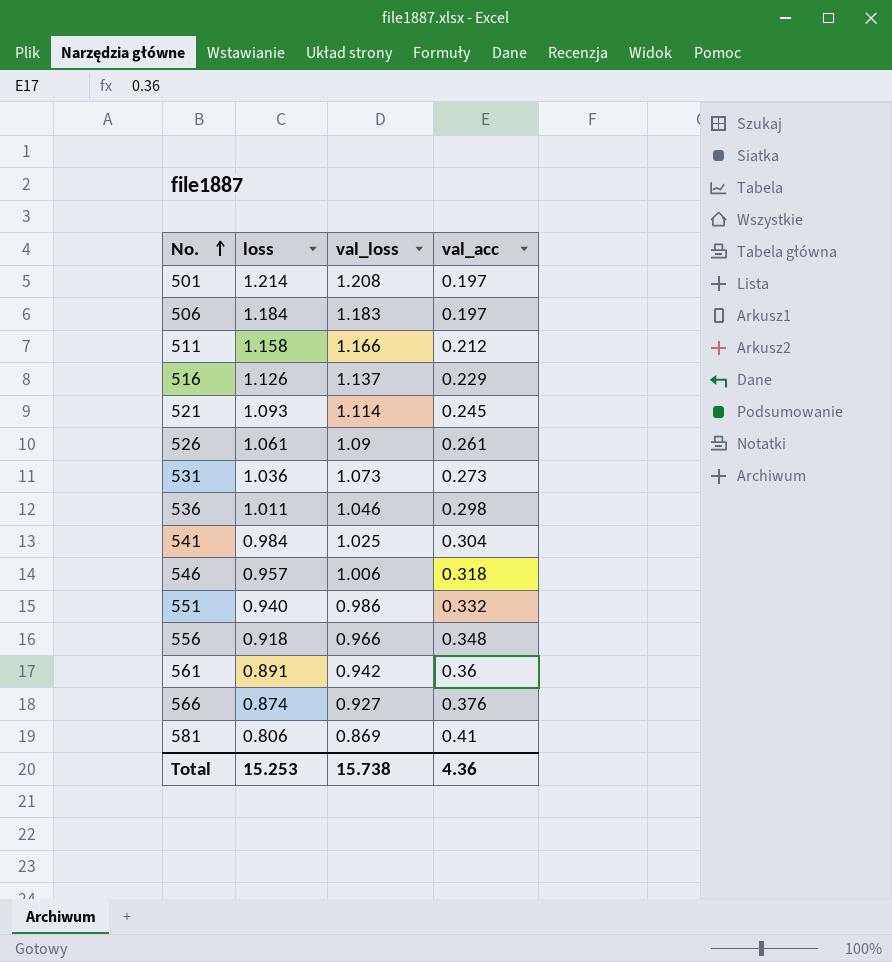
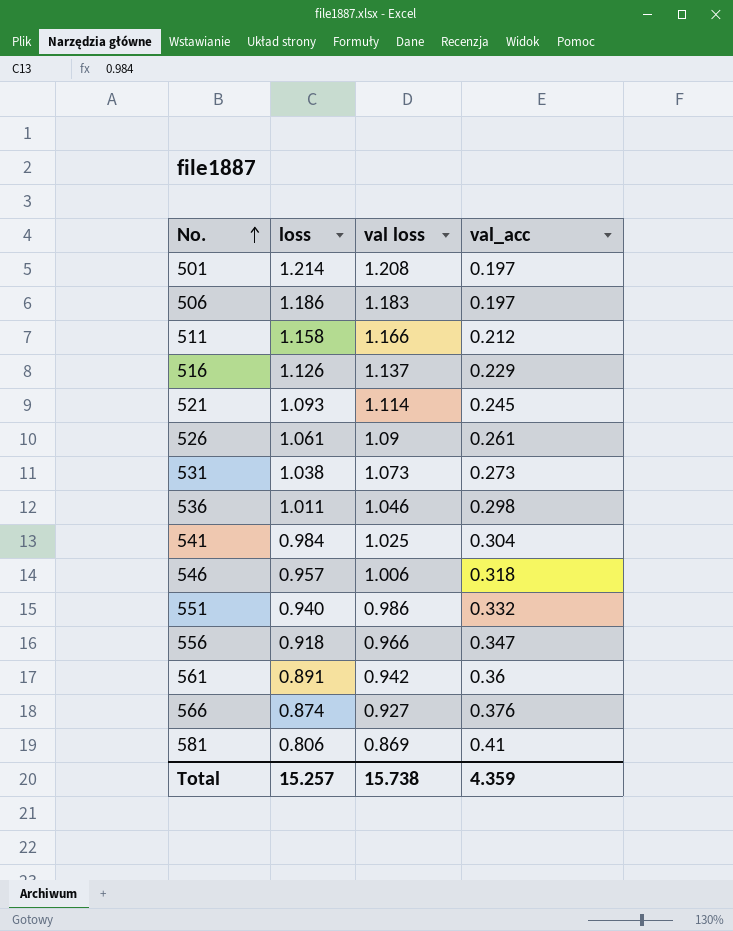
column name: val_loss -> val loss
506 | loss: 1.184 -> 1.186
531 | loss: 1.036 -> 1.038
556 | val_acc: 0.348 -> 0.347
Total | loss: 15.253 -> 15.257
Total | val_acc: 4.36 -> 4.359

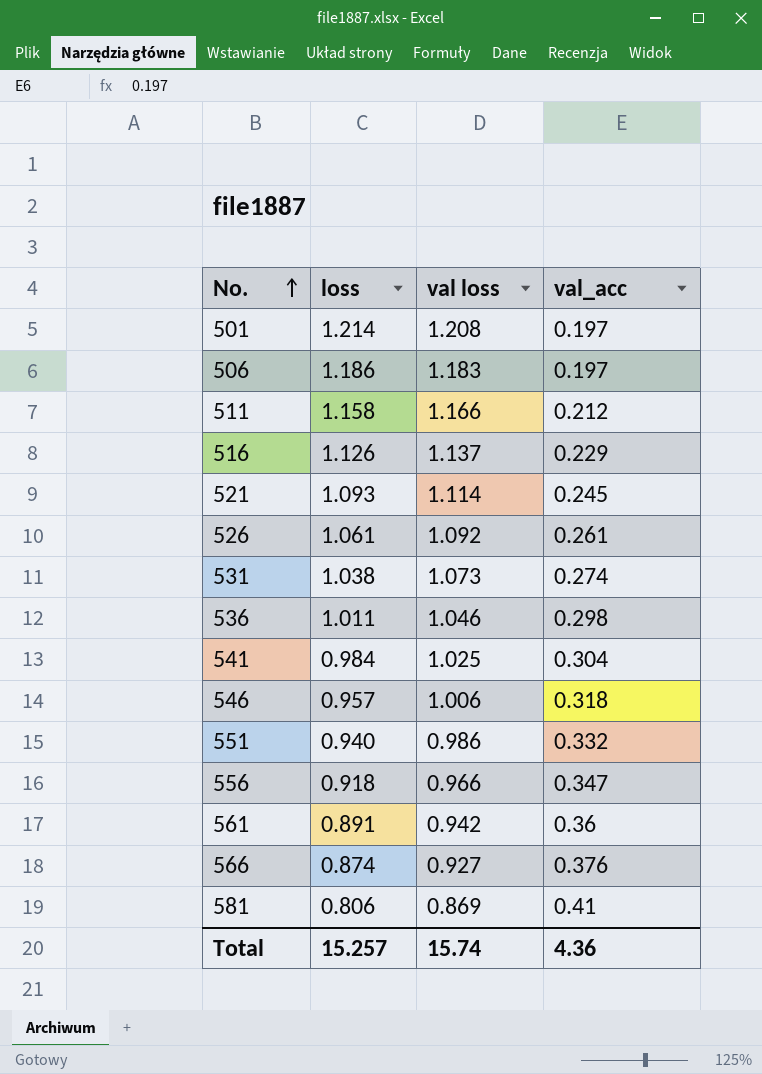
526 | val loss: 1.09 -> 1.092
531 | val_acc: 0.273 -> 0.274
Total | val loss: 15.738 -> 15.74
Total | val_acc: 4.359 -> 4.36

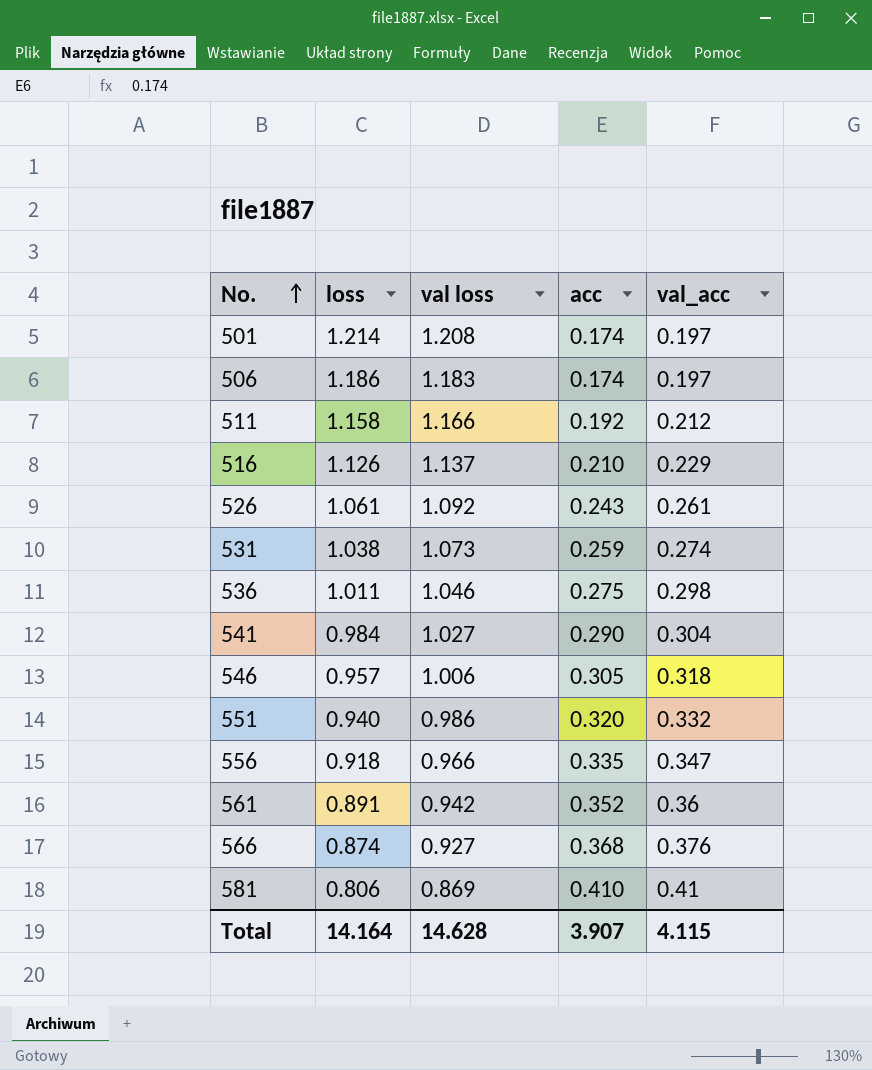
column acc | position: none -> 4
row 521: 1.093 | 1.114 | 0.245 -> none
541 | val loss: 1.025 -> 1.027
Total | loss: 15.257 -> 14.164
Total | val loss: 15.74 -> 14.628
Total | val_acc: 4.36 -> 4.115

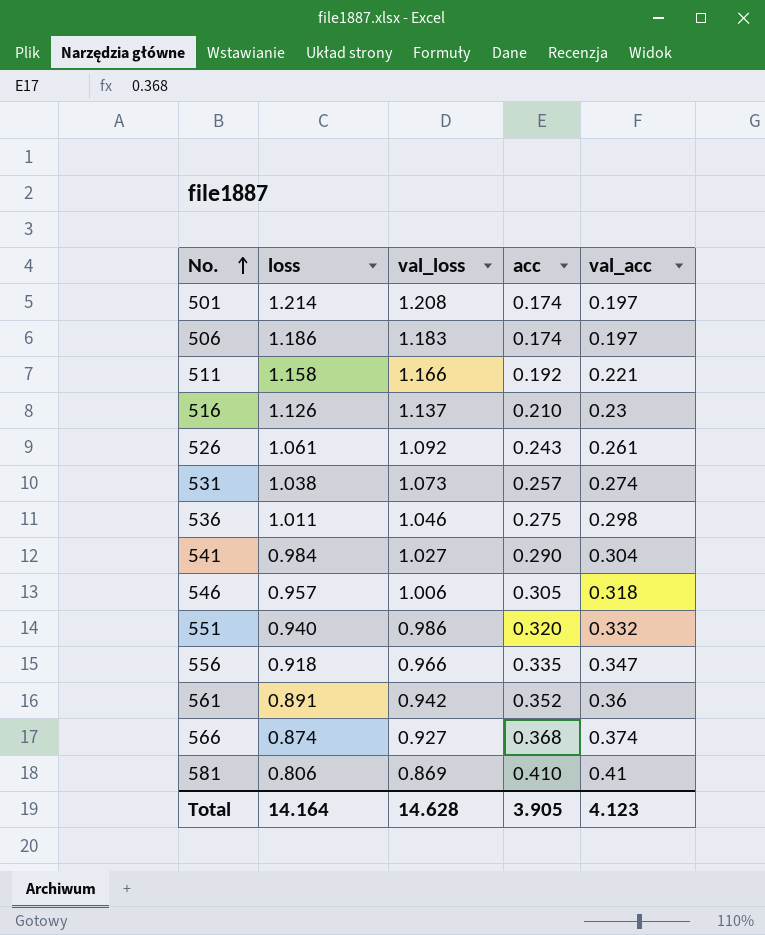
column name: val loss -> val_loss
511 | val_acc: 0.212 -> 0.221
516 | val_acc: 0.229 -> 0.23
531 | acc: 0.259 -> 0.257
566 | val_acc: 0.376 -> 0.374
Total | acc: 3.907 -> 3.905
Total | val_acc: 4.115 -> 4.123

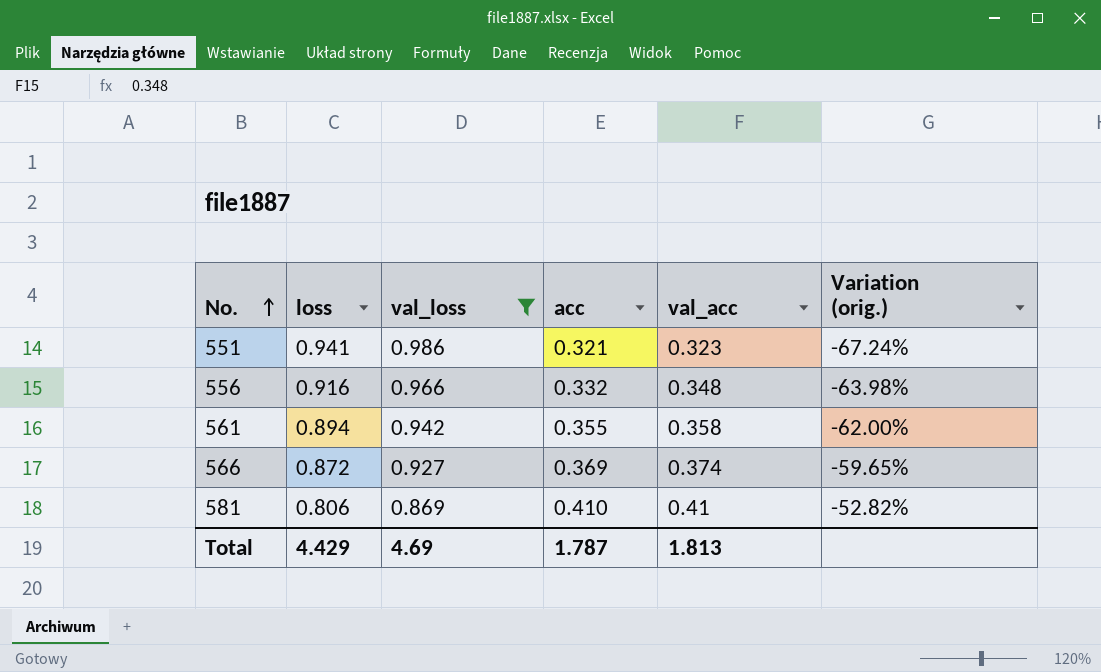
filter: none -> val_loss <= 0.986
column Variation (orig.) | formula: none -> ([val_acc] - [val_loss]) / [val_loss]
551 | loss: 0.940 -> 0.941
551 | acc: 0.320 -> 0.321
551 | val_acc: 0.332 -> 0.323
556 | loss: 0.918 -> 0.916
556 | acc: 0.335 -> 0.332
556 | val_acc: 0.347 -> 0.348
561 | loss: 0.891 -> 0.894
561 | acc: 0.352 -> 0.355
561 | val_acc: 0.36 -> 0.358
566 | loss: 0.874 -> 0.872
566 | acc: 0.368 -> 0.369
Total | loss: 14.164 -> 4.429
Total | val_loss: 14.628 -> 4.69
Total | acc: 3.905 -> 1.787
Total | val_acc: 4.123 -> 1.813

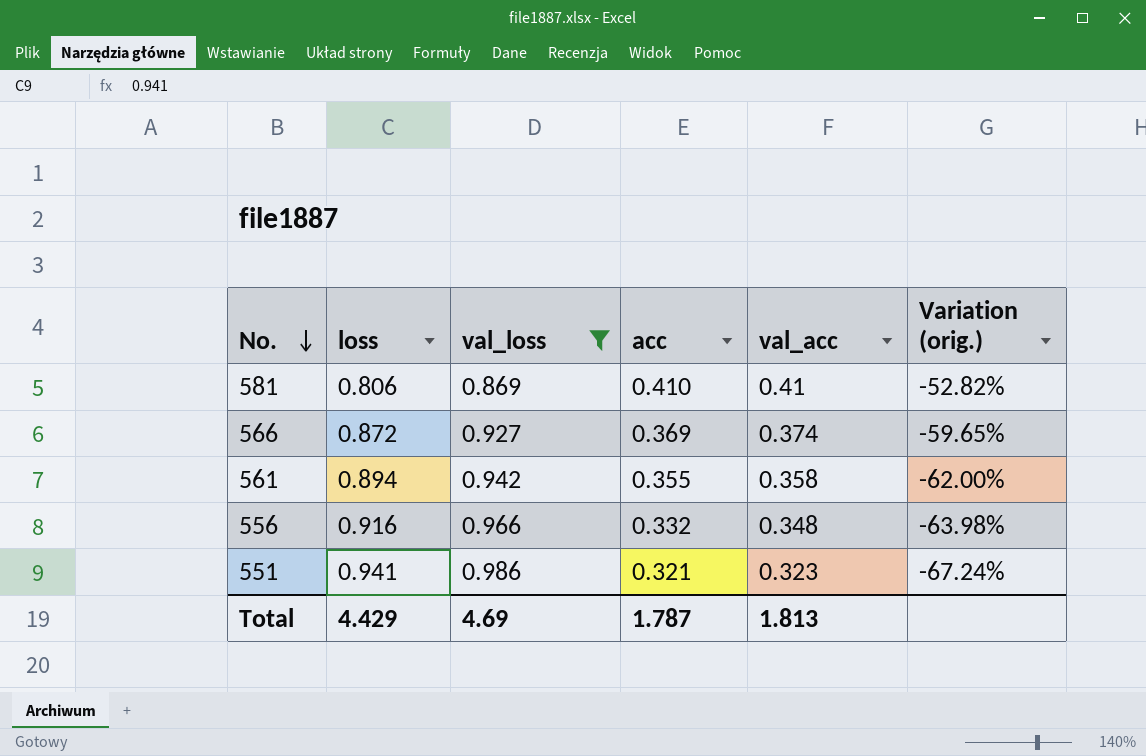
row order: No. ascending -> No. descending

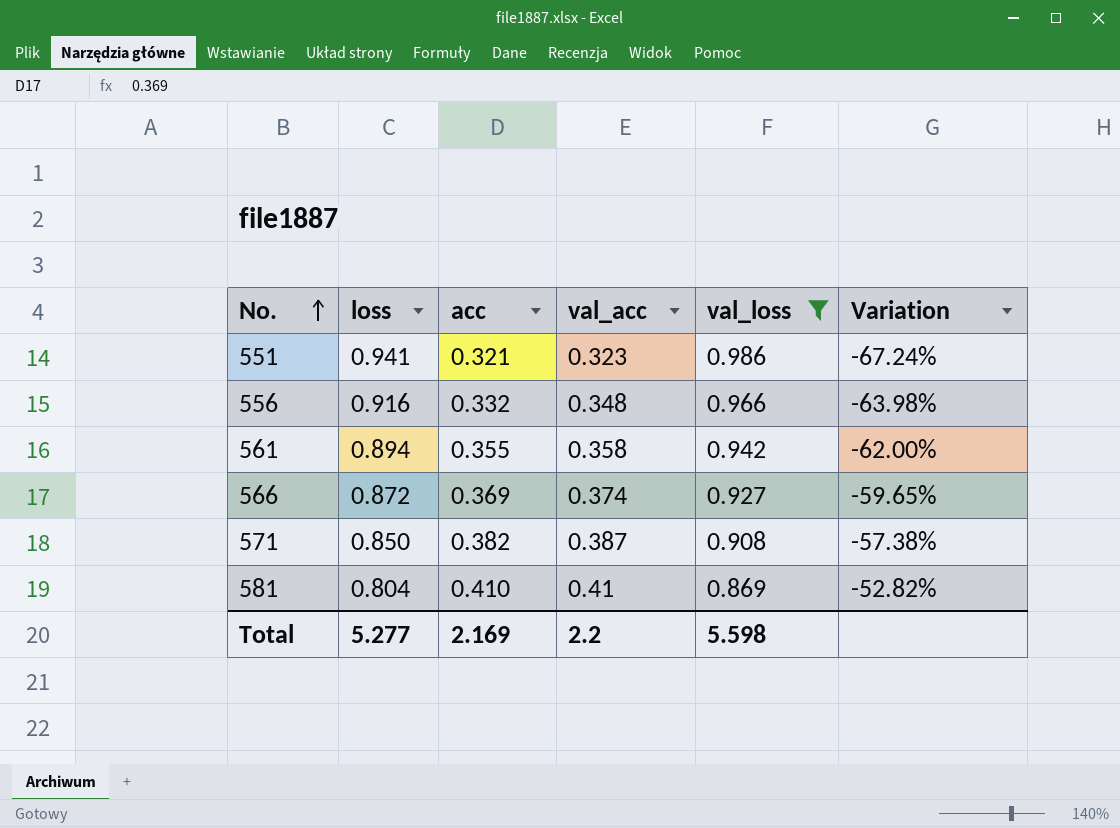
row order: No. descending -> No. ascending
column val_loss | position: 3 -> 5
column name: Variation (orig.) -> Variation
row 571: none -> 0.850 | 0.382 | 0.387 | 0.908 | -57.38%
581 | loss: 0.806 -> 0.804
Total | loss: 4.429 -> 5.277
Total | acc: 1.787 -> 2.169
Total | val_acc: 1.813 -> 2.2
Total | val_loss: 4.69 -> 5.598

